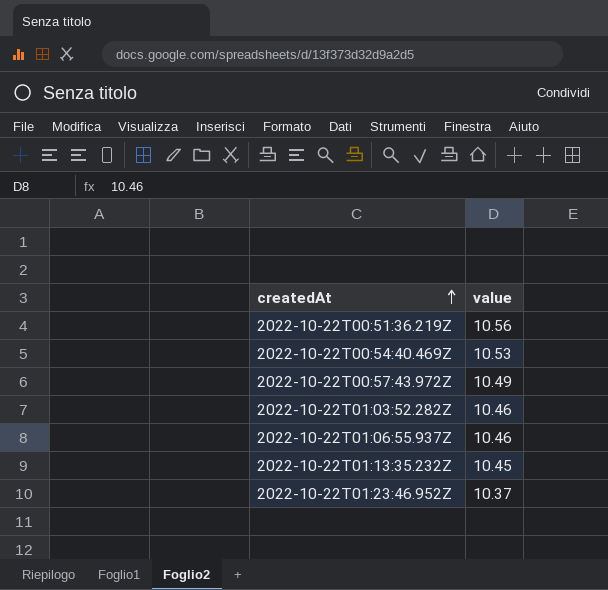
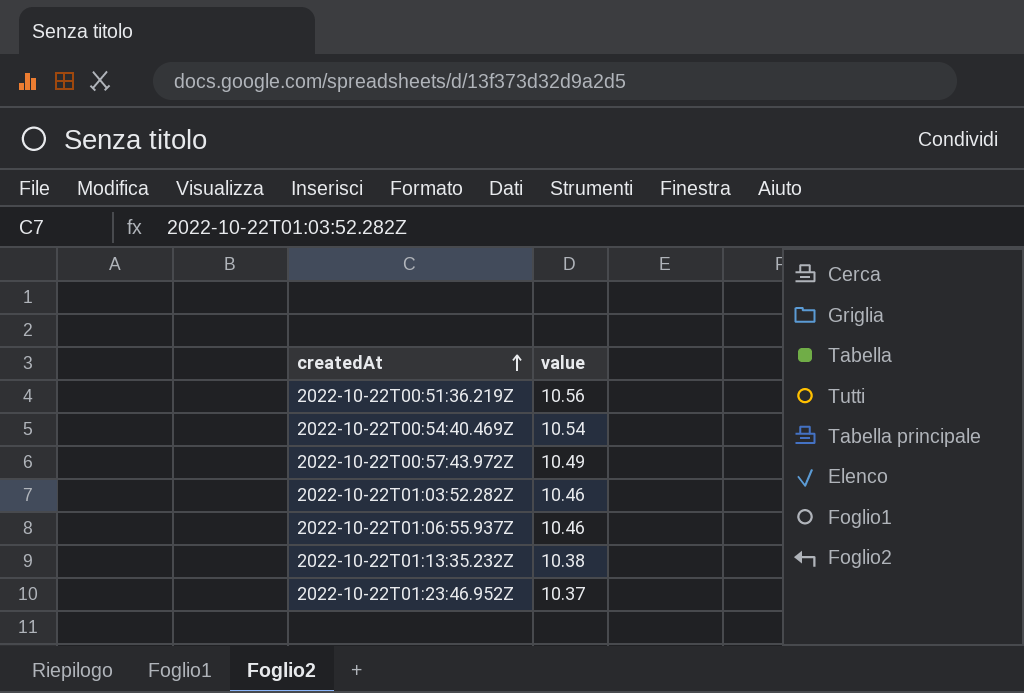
2022-10-22T00:54:40.469Z | value: 10.53 -> 10.54
2022-10-22T01:13:35.232Z | value: 10.45 -> 10.38

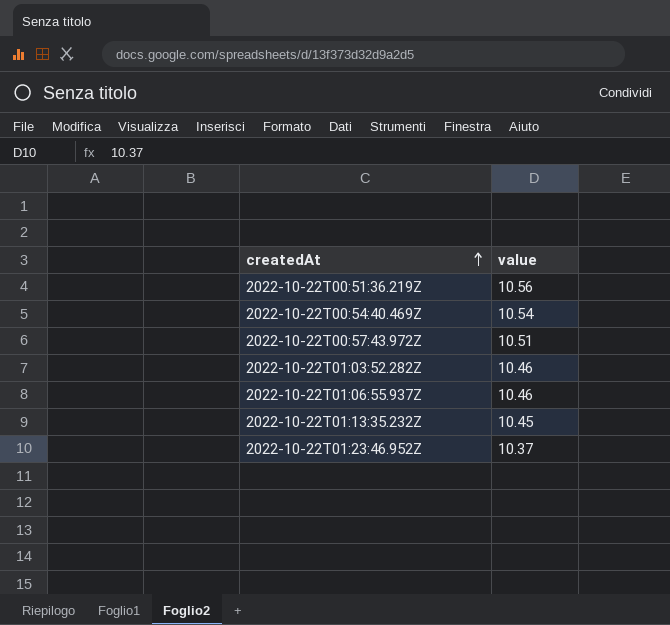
2022-10-22T00:57:43.972Z | value: 10.49 -> 10.51
2022-10-22T01:13:35.232Z | value: 10.38 -> 10.45

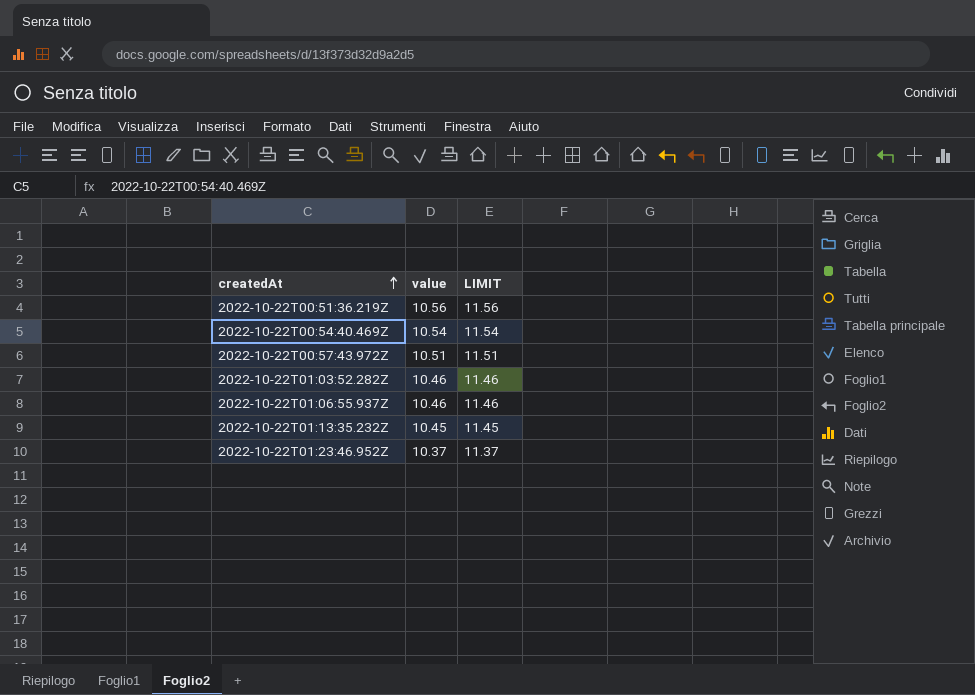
column LIMIT | formula: none -> [value] + 1

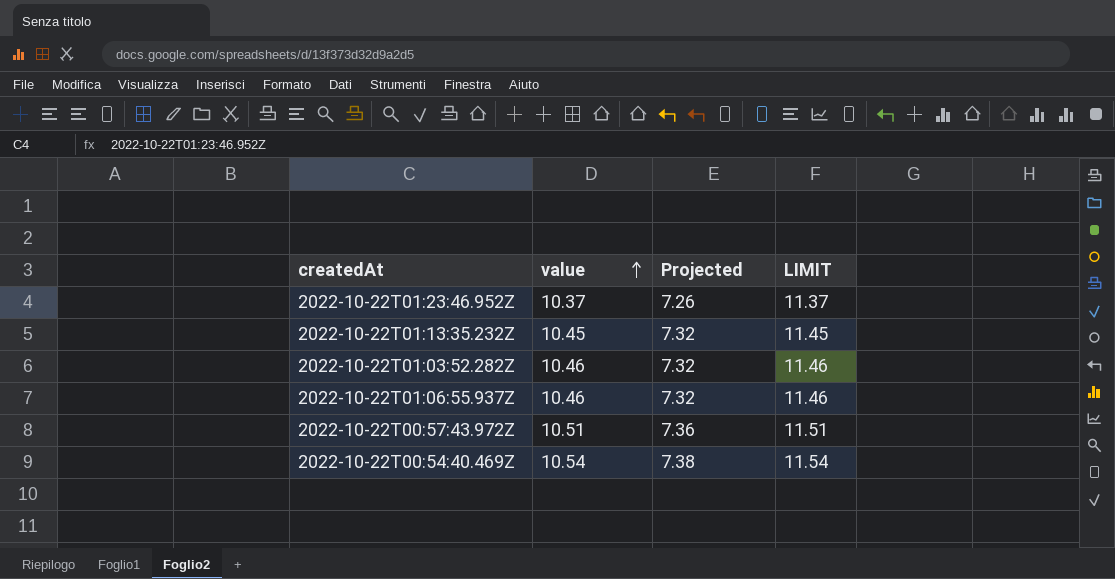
row order: createdAt ascending -> value ascending
column Projected | formula: none -> [value] * 0.7
row 2022-10-22T00:51:36.219Z: 10.56 | 11.56 -> none

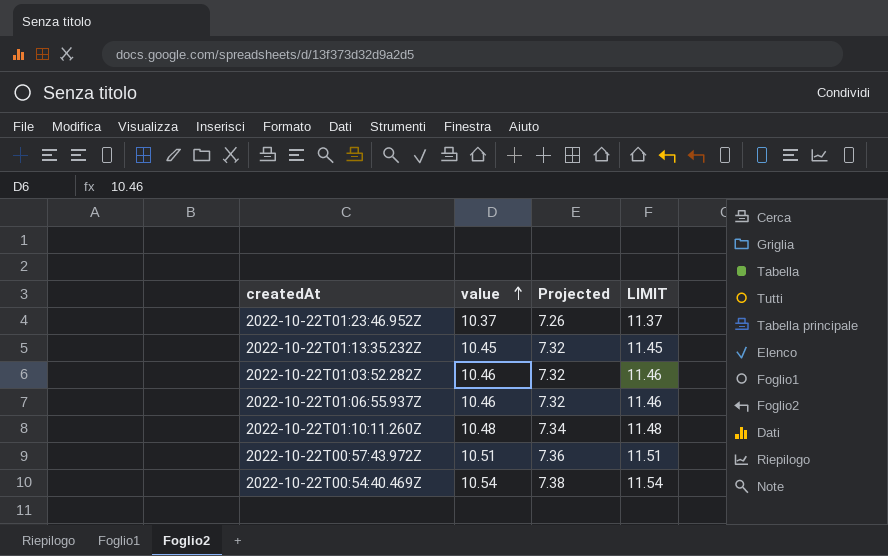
row 2022-10-22T01:10:11.260Z: none -> 10.48 | 7.34 | 11.48

